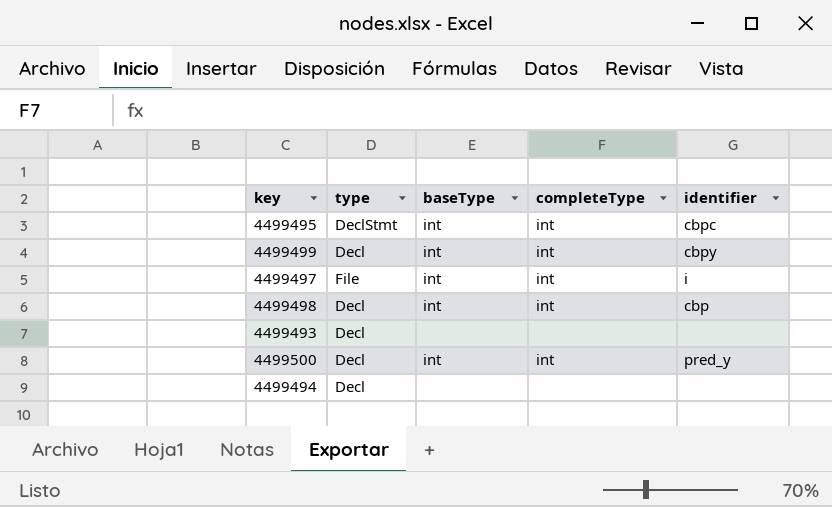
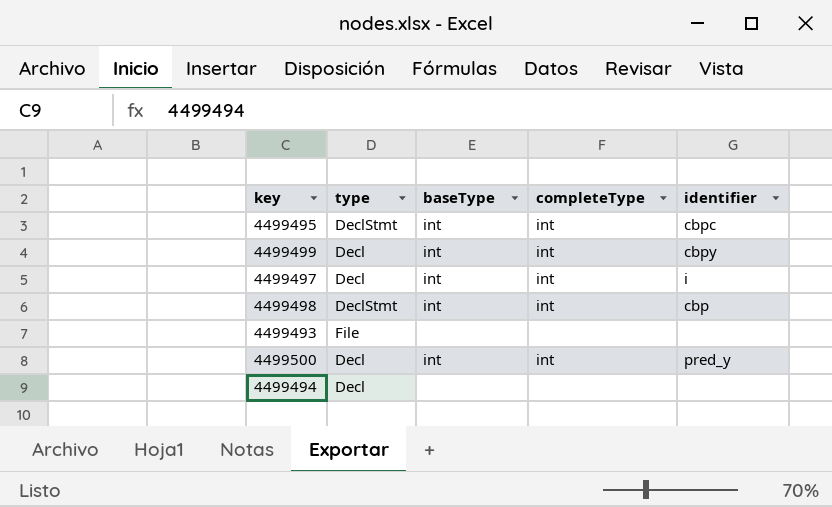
4499497 | type: File -> Decl
4499498 | type: Decl -> DeclStmt
4499493 | type: Decl -> File

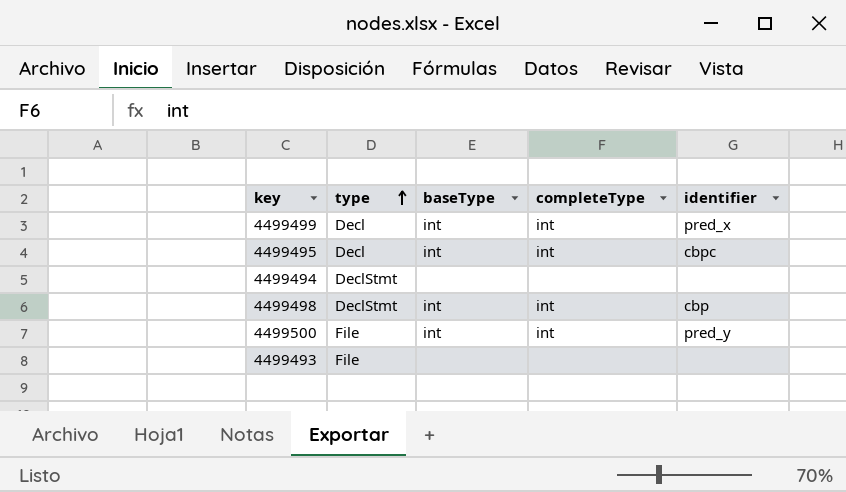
row order: none -> type ascending
row 4499497: Decl | int | int | i -> none
4499499 | identifier: cbpy -> pred_x
4499495 | type: DeclStmt -> Decl
4499494 | type: Decl -> DeclStmt
4499500 | type: Decl -> File

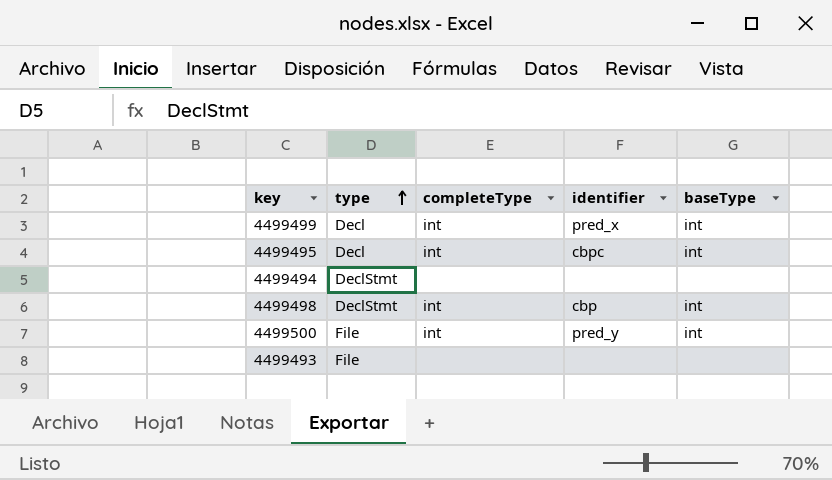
column baseType | position: 3 -> 5

